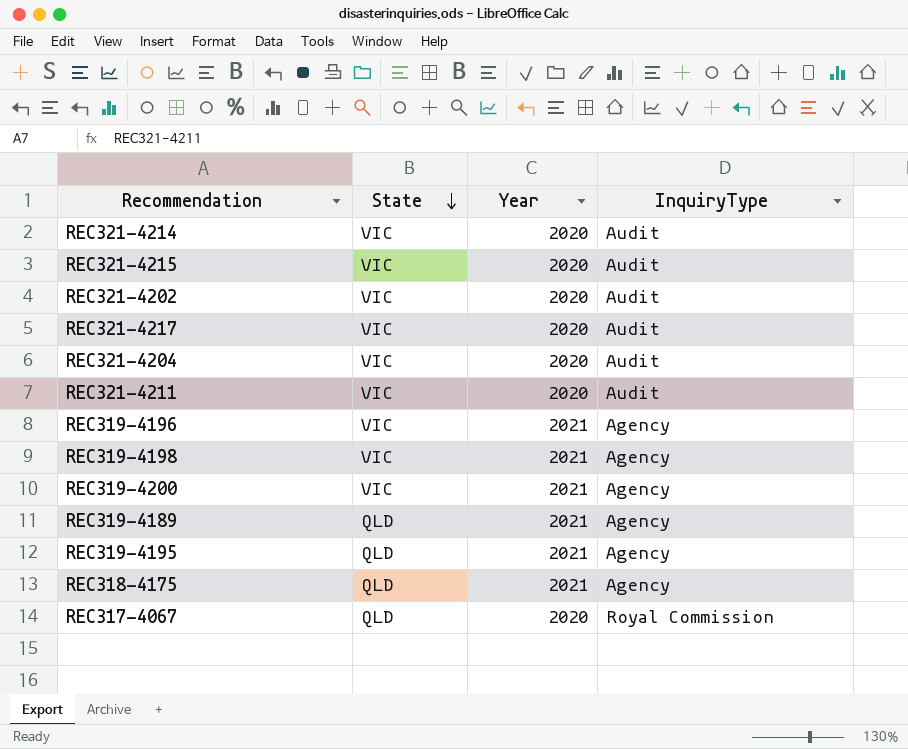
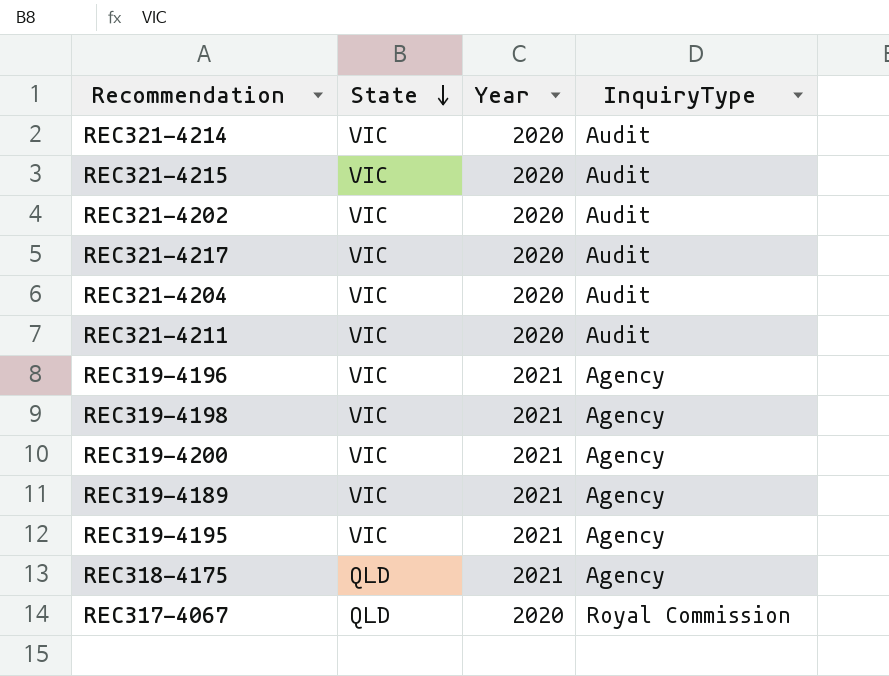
REC319-4189 | State: QLD -> VIC
REC319-4195 | State: QLD -> VIC

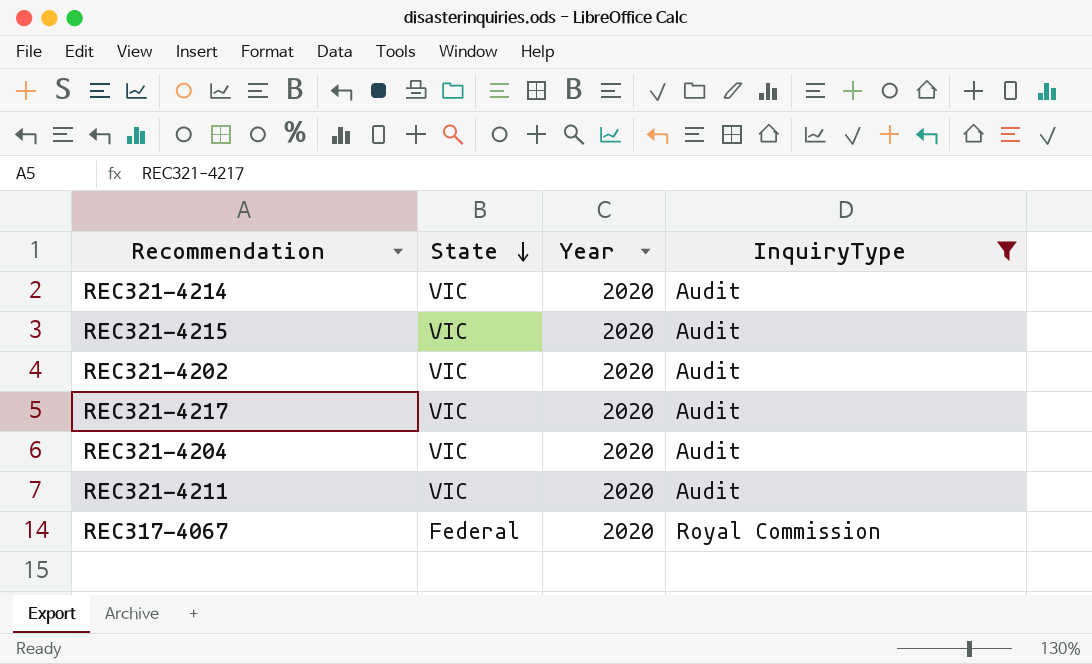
filter: none -> InquiryType != Agency
REC317-4067 | State: QLD -> Federal

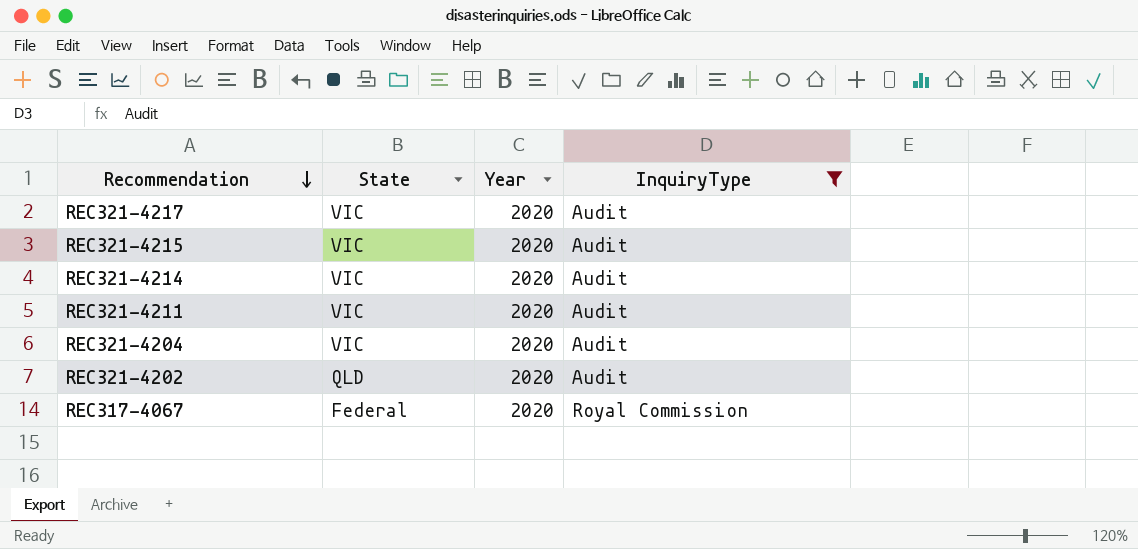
row order: State descending -> Recommendation descending
REC321-4202 | State: VIC -> QLD

